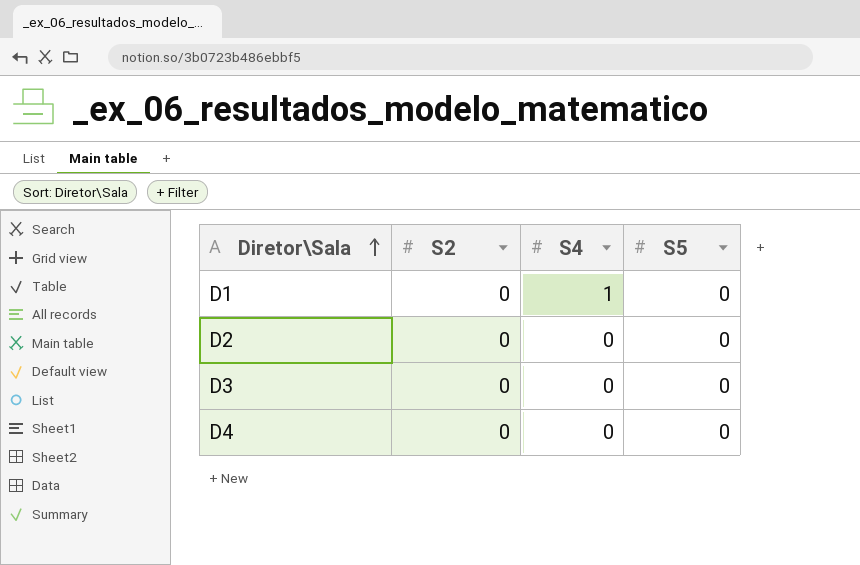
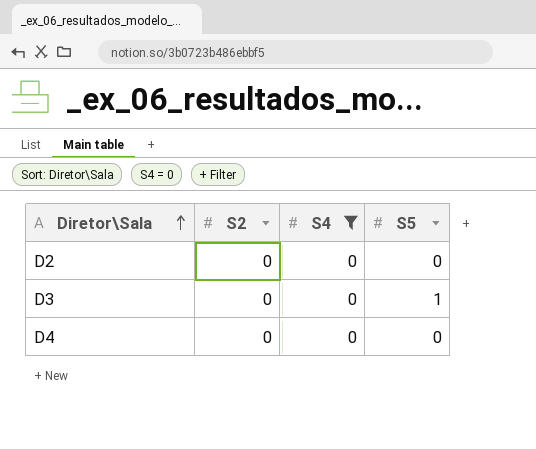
filter: none -> S4 = 0
D3 | S5: 0 -> 1

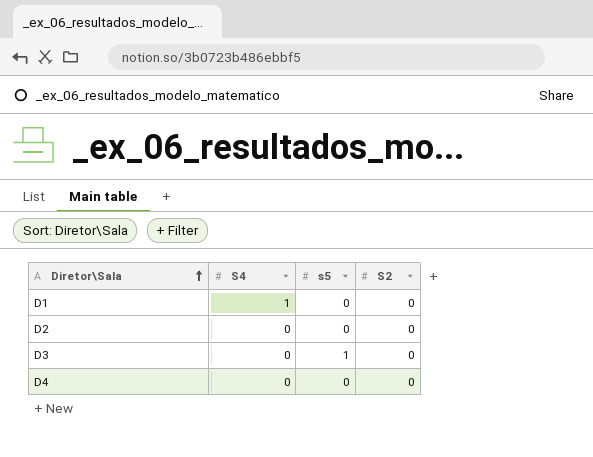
filter: S4 = 0 -> none
column name: S5 -> s5
column S2 | position: 2 -> 4

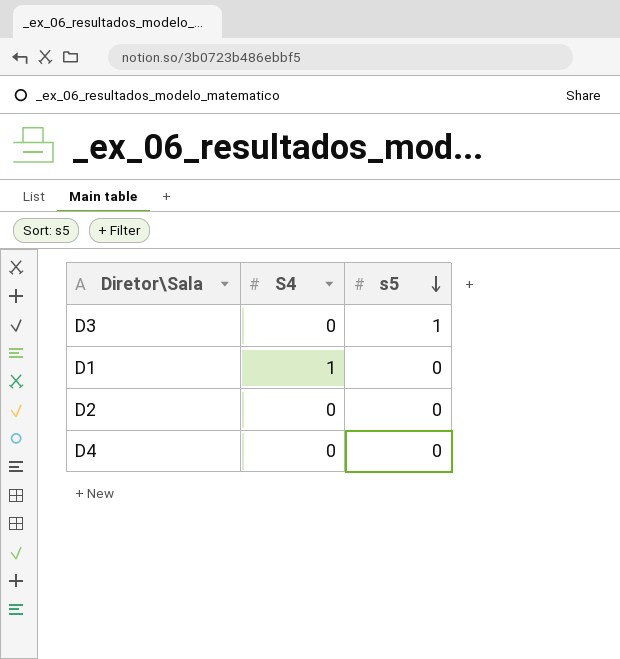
row order: Diretor\Sala ascending -> s5 descending
column S2 | position: 4 -> none

